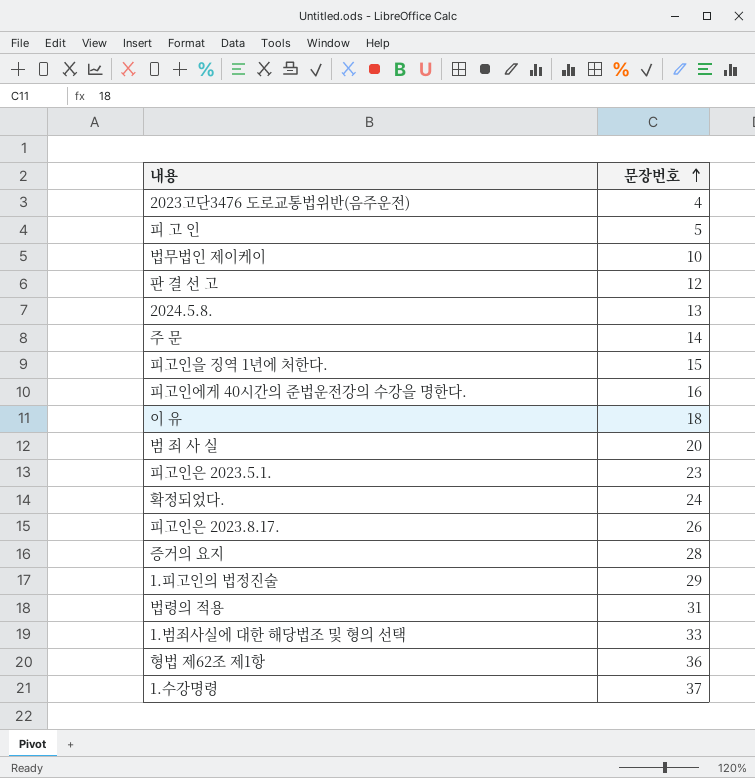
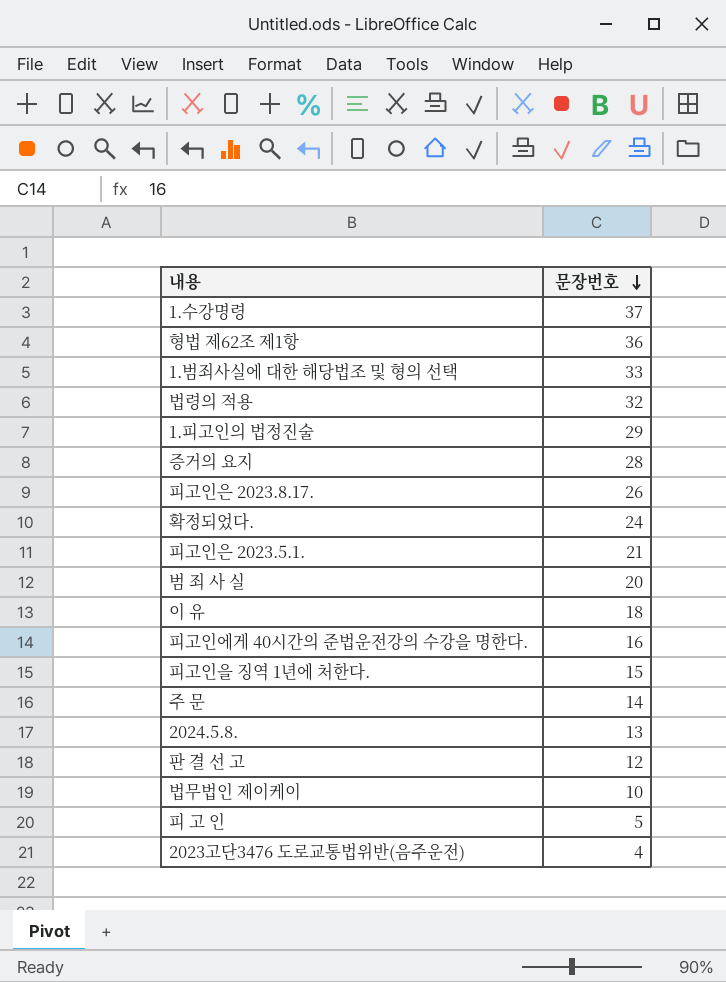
row order: 문장번호 ascending -> 문장번호 descending
법령의 적용 | 문장번호: 31 -> 32
피고인은 2023.5.1. | 문장번호: 23 -> 21

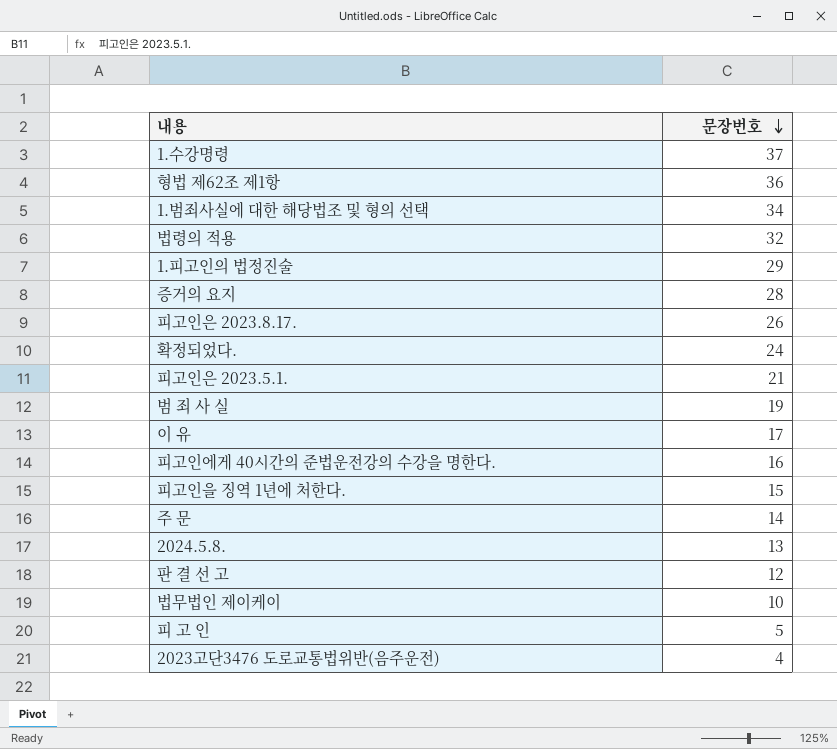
1.범죄사실에 대한 해당법조 및 형의 선택 | 문장번호: 33 -> 34
범 죄 사 실 | 문장번호: 20 -> 19
이 유 | 문장번호: 18 -> 17

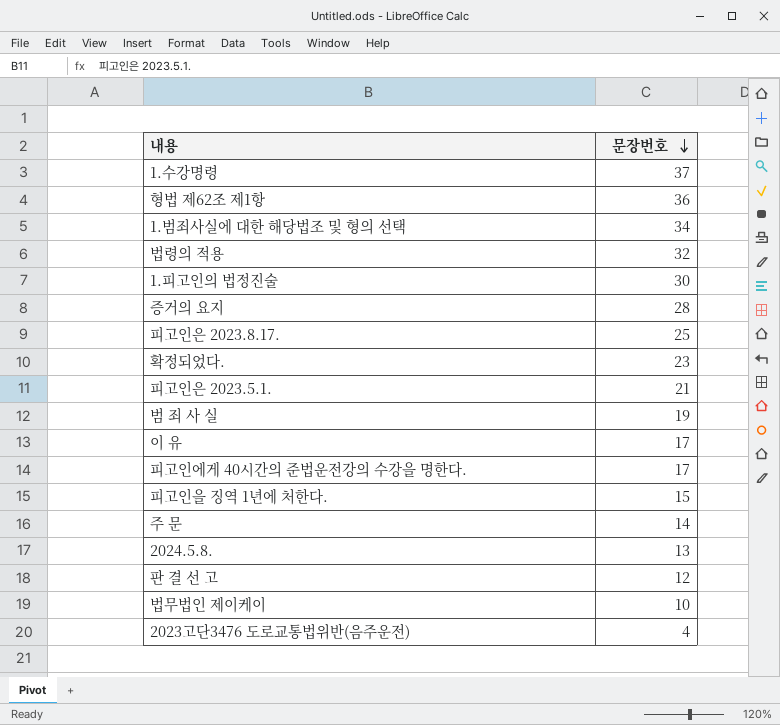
row 피 고 인: 5 -> none
1.피고인의 법정진술 | 문장번호: 29 -> 30
피고인은 2023.8.17. | 문장번호: 26 -> 25
확정되었다. | 문장번호: 24 -> 23
피고인에게 40시간의 준법운전강의 수강을 명한다. | 문장번호: 16 -> 17

